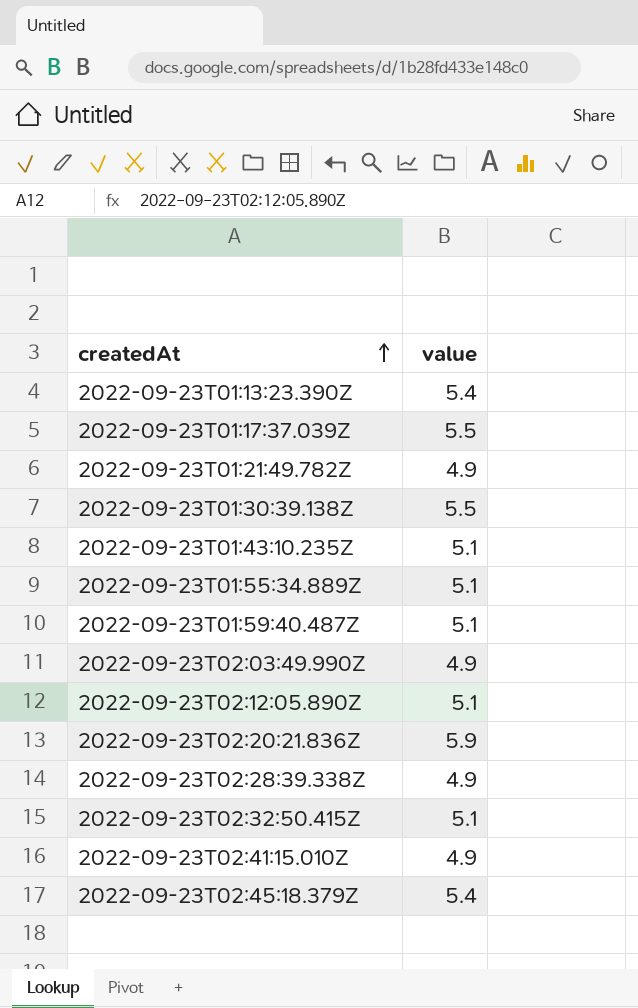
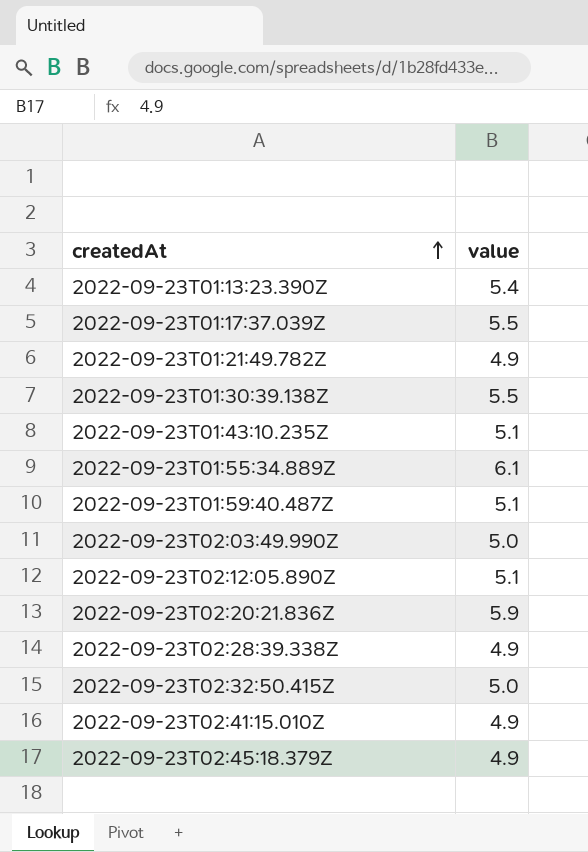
2022-09-23T01:55:34.889Z | value: 5.1 -> 6.1
2022-09-23T02:03:49.990Z | value: 4.9 -> 5.0
2022-09-23T02:32:50.415Z | value: 5.1 -> 5.0
2022-09-23T02:45:18.379Z | value: 5.4 -> 4.9

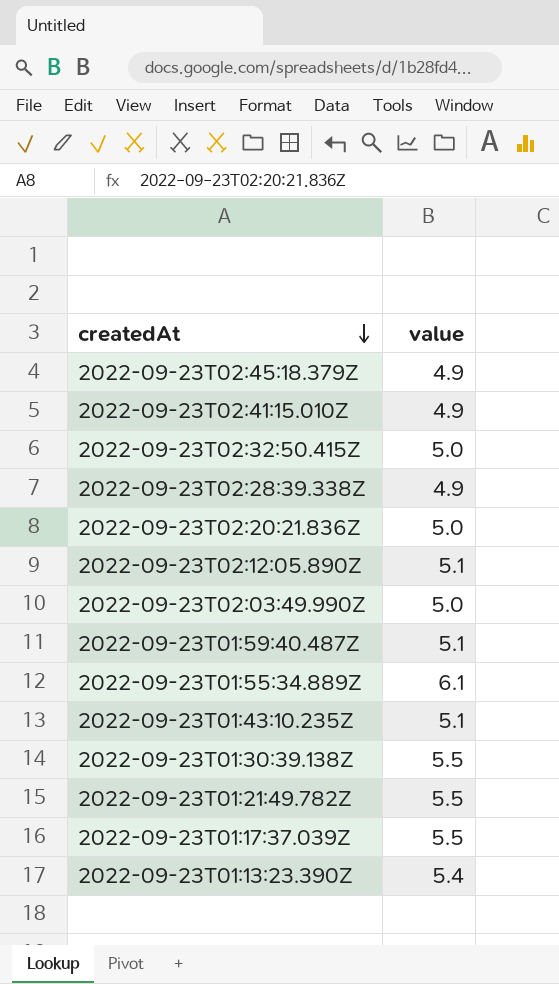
row order: createdAt ascending -> createdAt descending
2022-09-23T02:20:21.836Z | value: 5.9 -> 5.0
2022-09-23T01:21:49.782Z | value: 4.9 -> 5.5

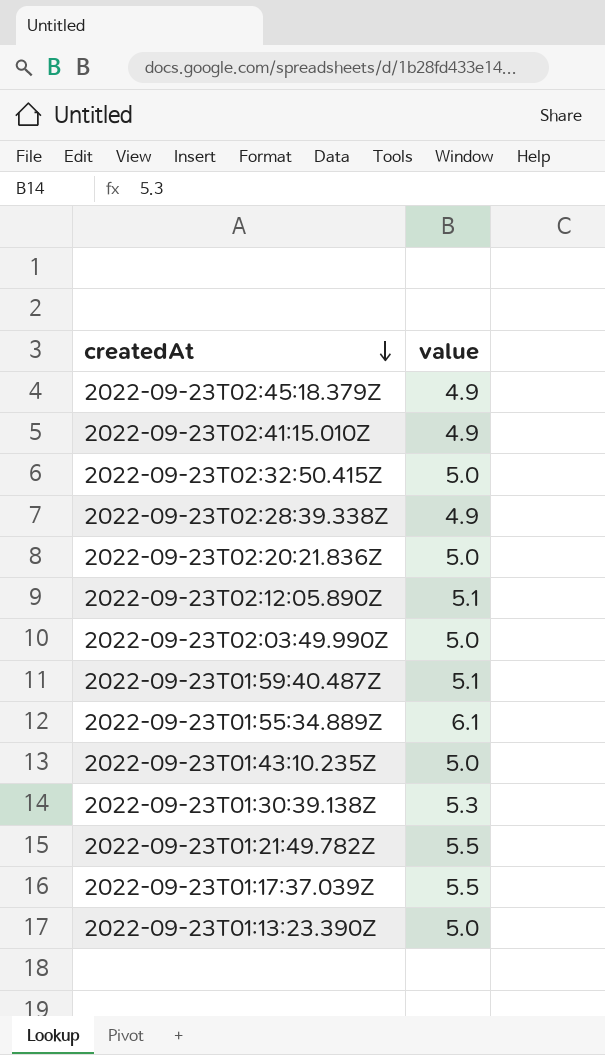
2022-09-23T01:43:10.235Z | value: 5.1 -> 5.0
2022-09-23T01:30:39.138Z | value: 5.5 -> 5.3
2022-09-23T01:13:23.390Z | value: 5.4 -> 5.0

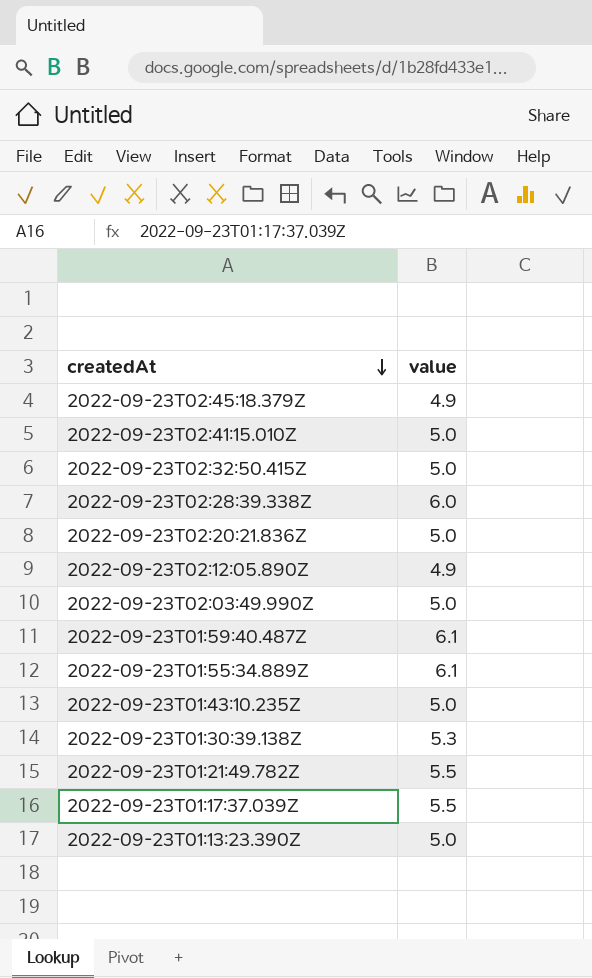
2022-09-23T02:41:15.010Z | value: 4.9 -> 5.0
2022-09-23T02:28:39.338Z | value: 4.9 -> 6.0
2022-09-23T02:12:05.890Z | value: 5.1 -> 4.9
2022-09-23T01:59:40.487Z | value: 5.1 -> 6.1

